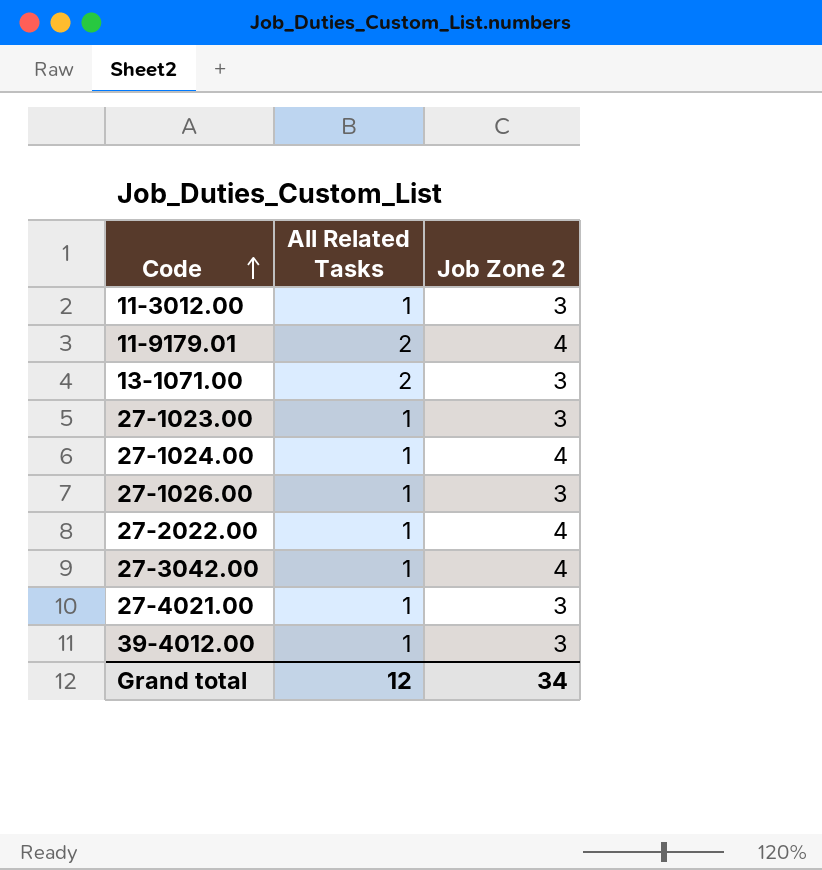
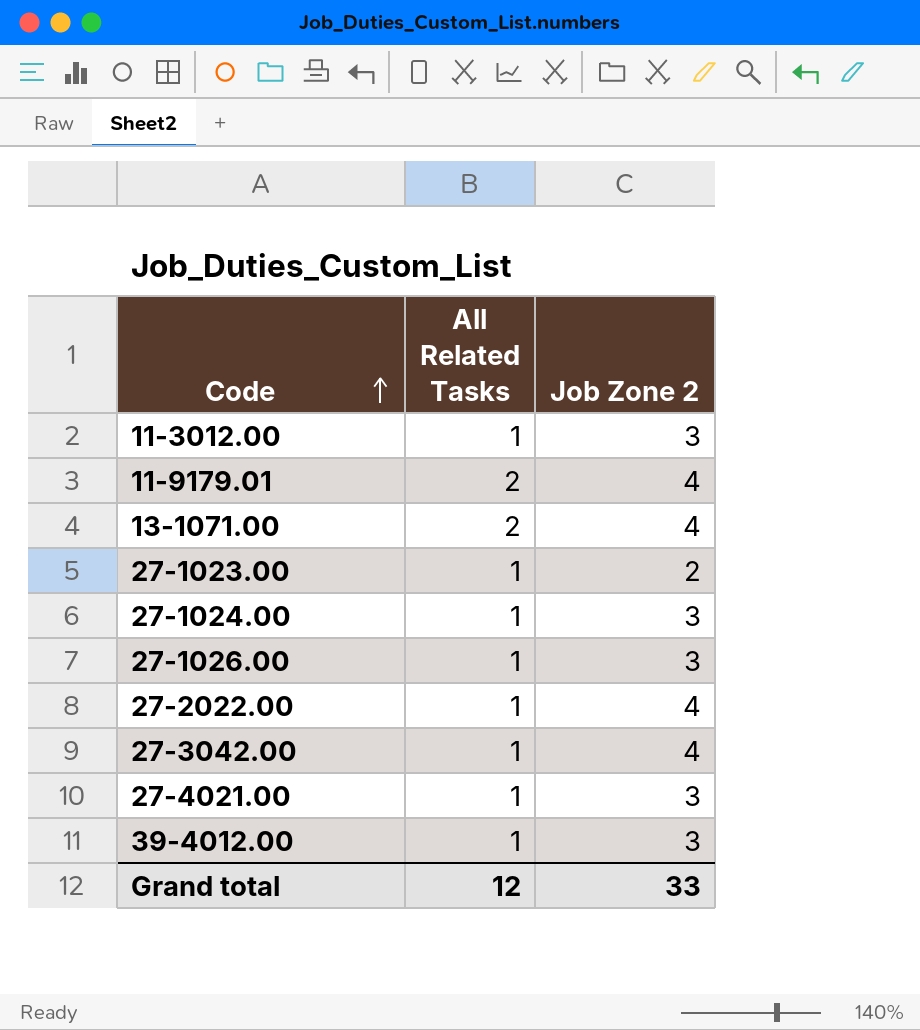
13-1071.00 | Job Zone 2: 3 -> 4
27-1023.00 | Job Zone 2: 3 -> 2
27-1024.00 | Job Zone 2: 4 -> 3
Grand total | Job Zone 2: 34 -> 33

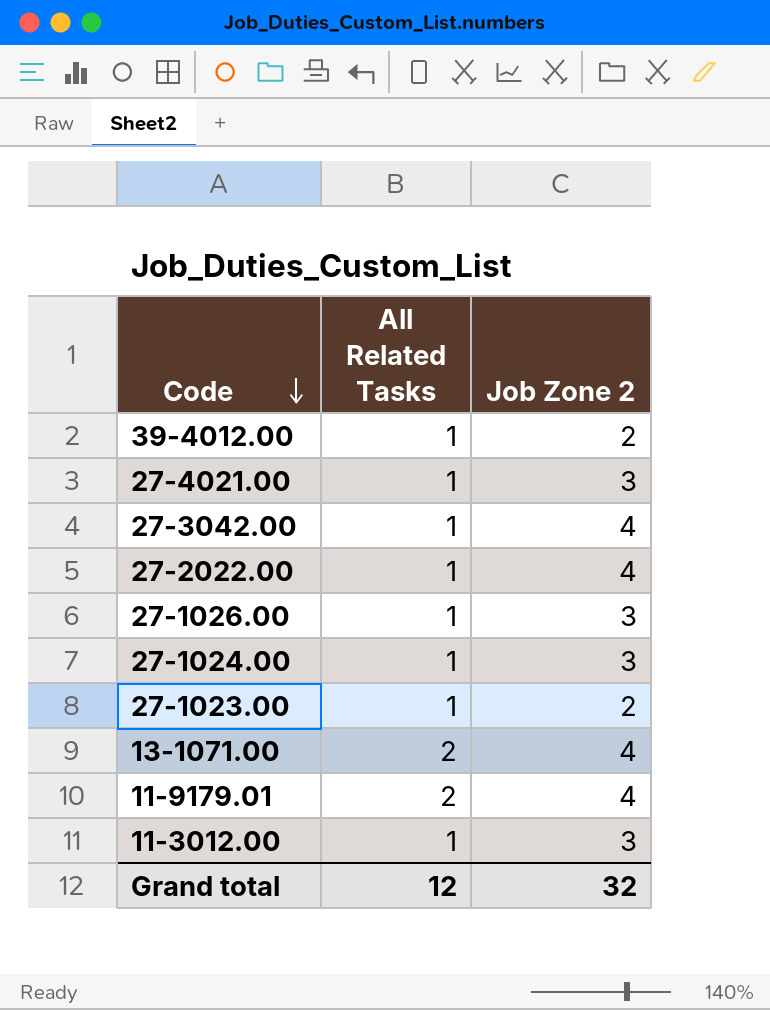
row order: Code ascending -> Code descending
39-4012.00 | Job Zone 2: 3 -> 2
Grand total | Job Zone 2: 33 -> 32

